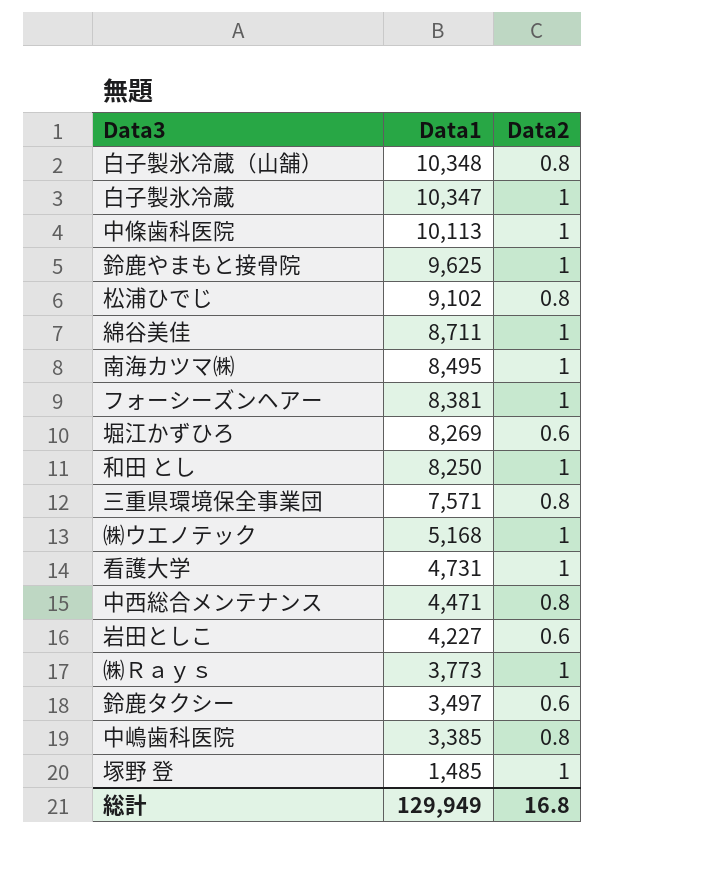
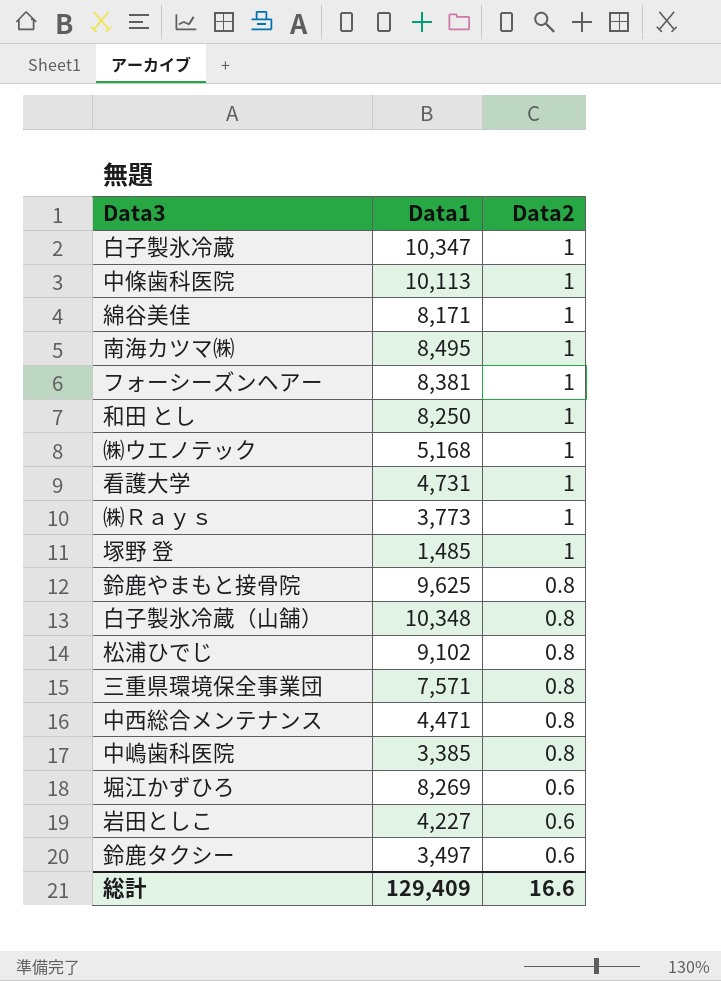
row order: Data1 descending -> Data2 descending
綿谷美佳 | Data1: 8,711 -> 8,171
鈴鹿やまもと接骨院 | Data2: 1 -> 0.8
総計 | Data1: 129,949 -> 129,409
総計 | Data2: 16.8 -> 16.6

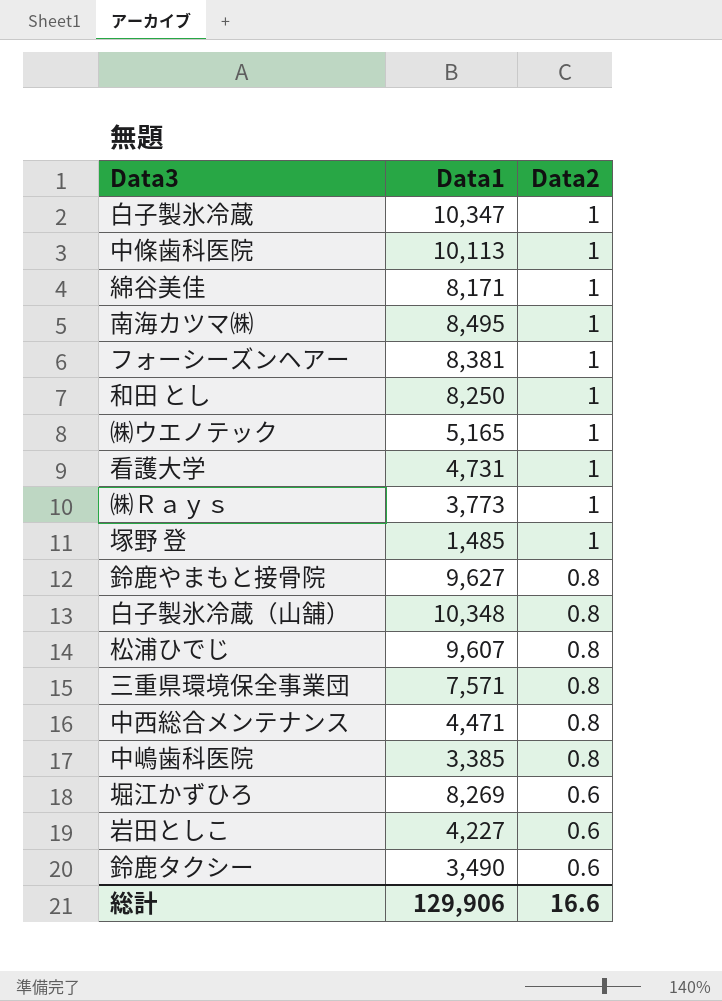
㈱ウエノテック | Data1: 5,168 -> 5,165
鈴鹿やまもと接骨院 | Data1: 9,625 -> 9,627
松浦ひでじ | Data1: 9,102 -> 9,607
鈴鹿タクシー | Data1: 3,497 -> 3,490
総計 | Data1: 129,409 -> 129,906

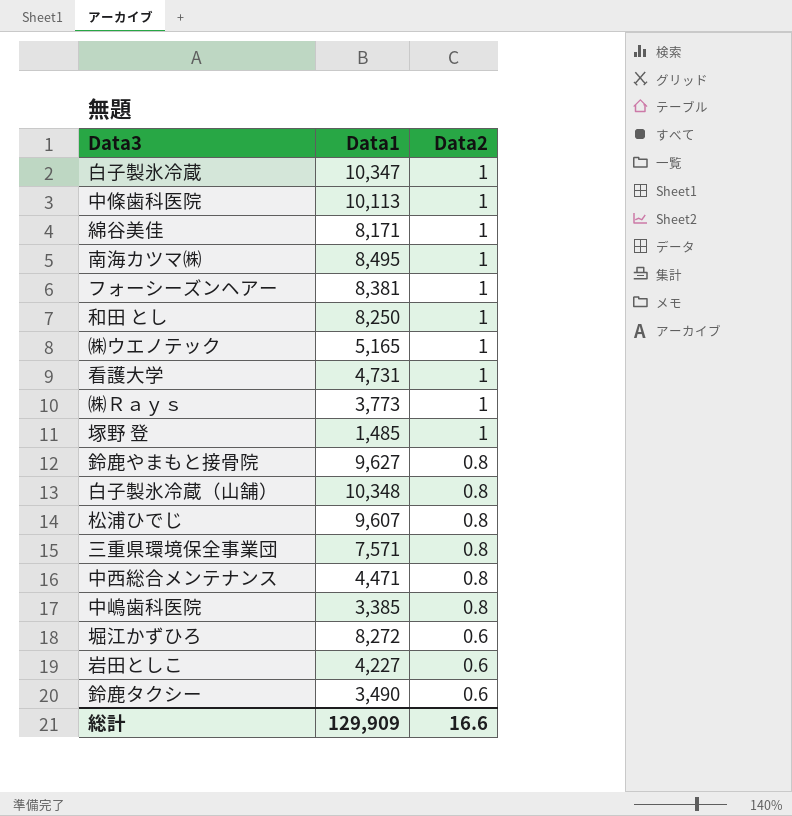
堀江かずひろ | Data1: 8,269 -> 8,272
総計 | Data1: 129,906 -> 129,909

